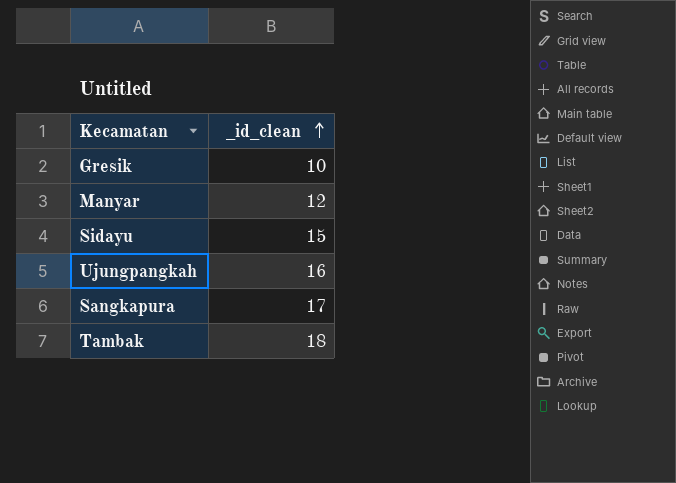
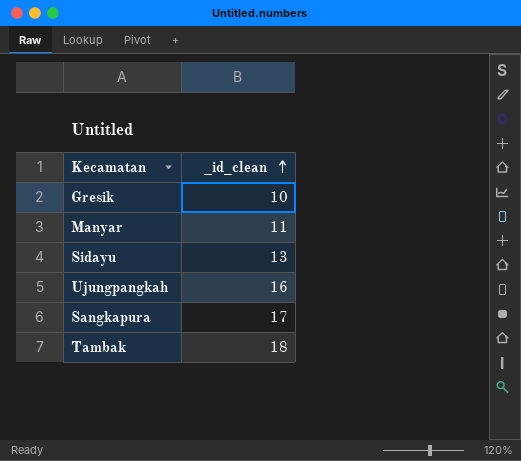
Manyar | _id_clean: 12 -> 11
Sidayu | _id_clean: 15 -> 13

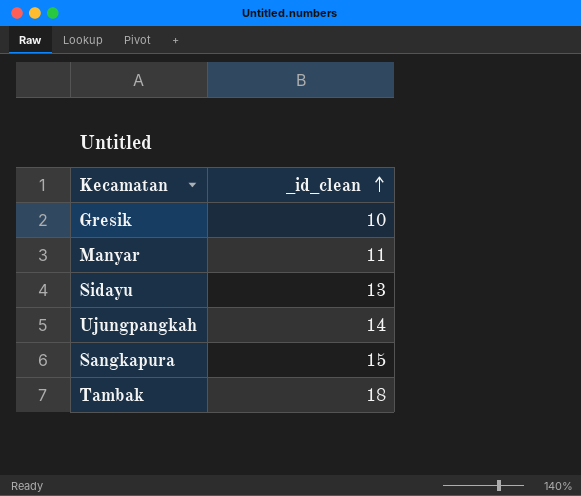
Ujungpangkah | _id_clean: 16 -> 14
Sangkapura | _id_clean: 17 -> 15

